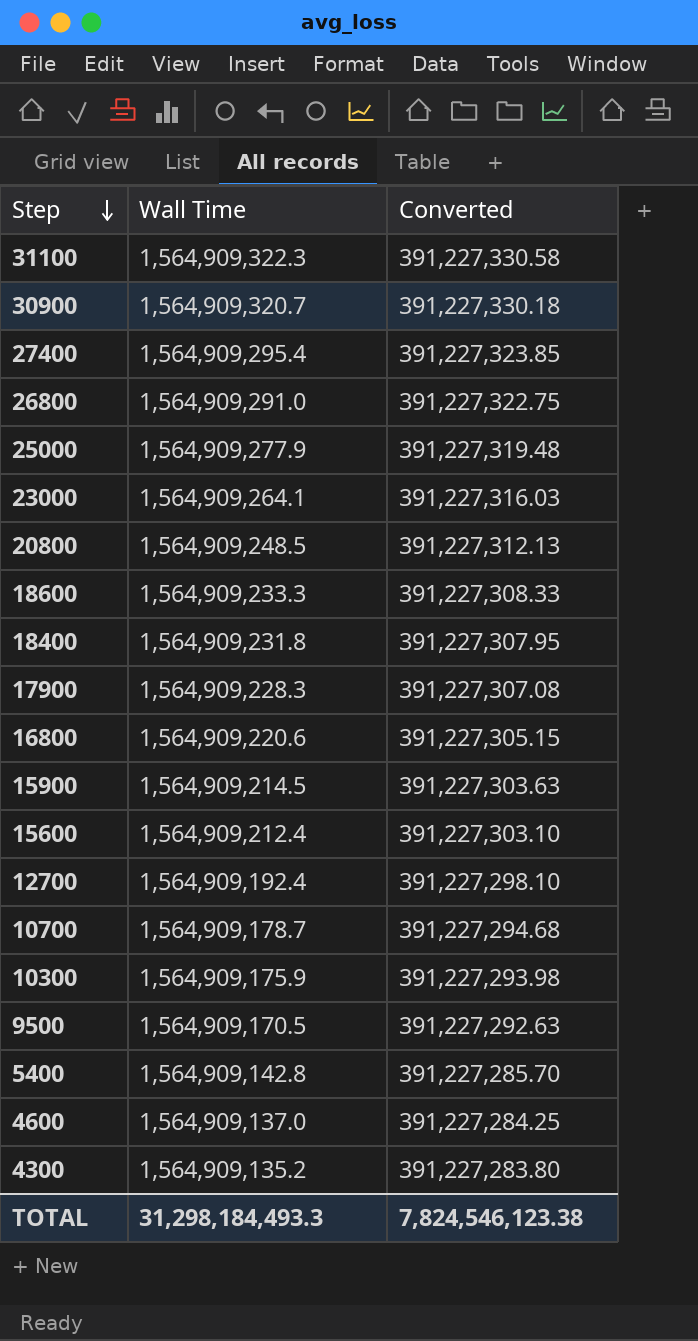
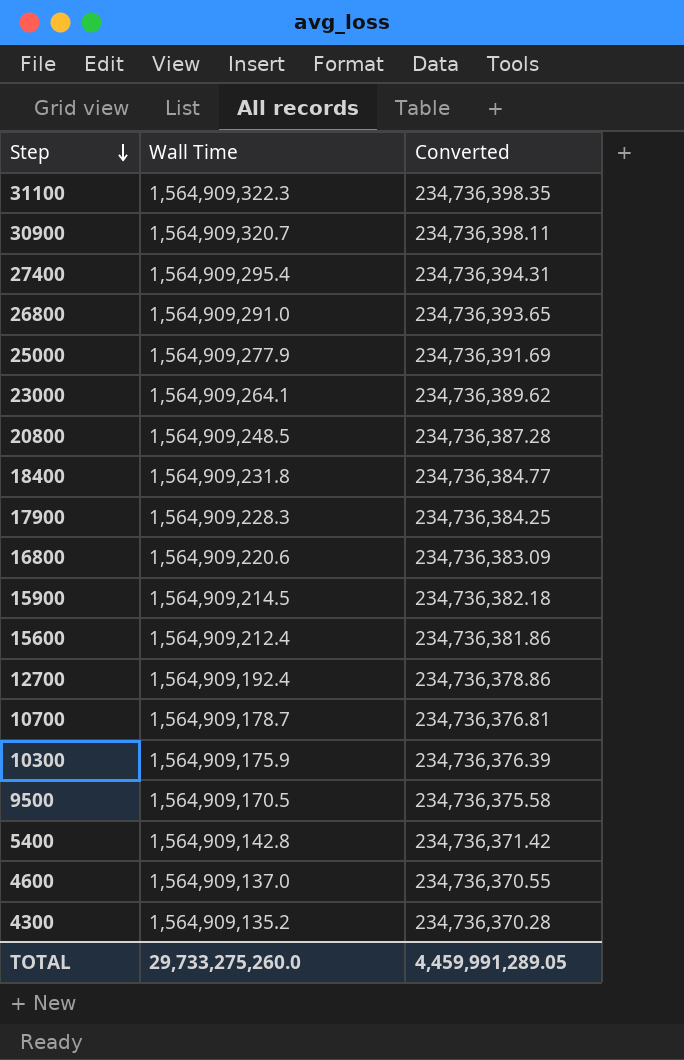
column Converted | formula: [Wall Time] * 0.25 -> [Wall Time] * 0.15
row 18600: 1,564,909,233.3 | 391,227,308.33 -> none
TOTAL | Wall Time: 31,298,184,493.3 -> 29,733,275,260.0
TOTAL | Converted: 7,824,546,123.38 -> 4,459,991,289.05

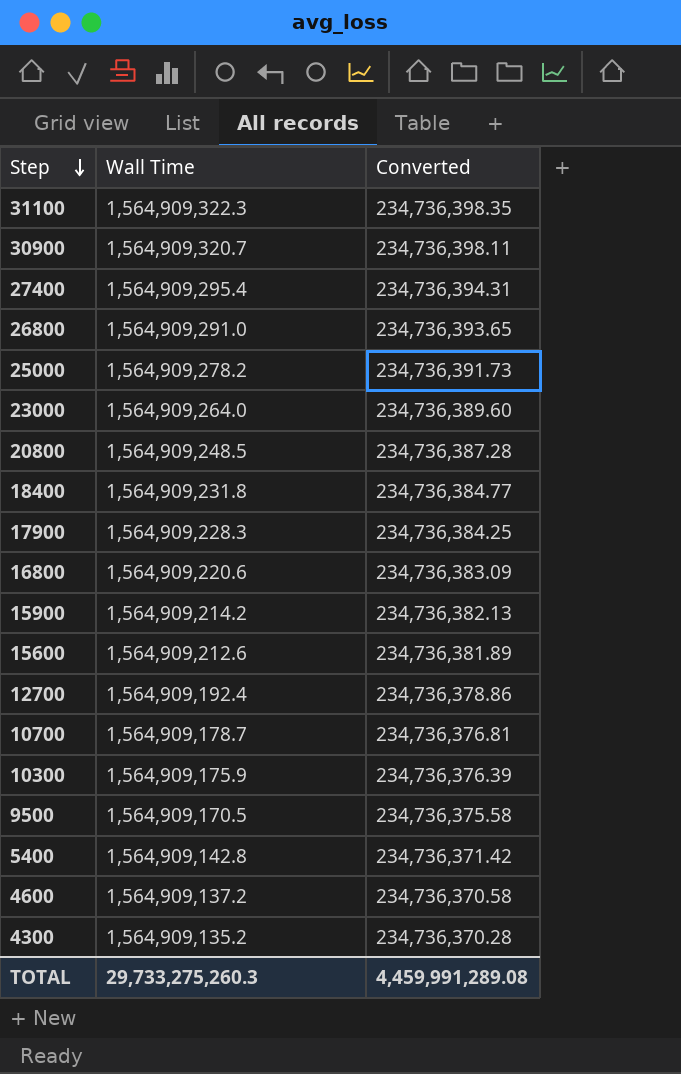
25000 | Wall Time: 1,564,909,277.9 -> 1,564,909,278.2
25000 | Converted: 234,736,391.69 -> 234,736,391.73
23000 | Wall Time: 1,564,909,264.1 -> 1,564,909,264.0
23000 | Converted: 234,736,389.62 -> 234,736,389.60
15900 | Wall Time: 1,564,909,214.5 -> 1,564,909,214.2
15900 | Converted: 234,736,382.18 -> 234,736,382.13
15600 | Wall Time: 1,564,909,212.4 -> 1,564,909,212.6
15600 | Converted: 234,736,381.86 -> 234,736,381.89
4600 | Wall Time: 1,564,909,137.0 -> 1,564,909,137.2
4600 | Converted: 234,736,370.55 -> 234,736,370.58
TOTAL | Wall Time: 29,733,275,260.0 -> 29,733,275,260.3
TOTAL | Converted: 4,459,991,289.05 -> 4,459,991,289.08

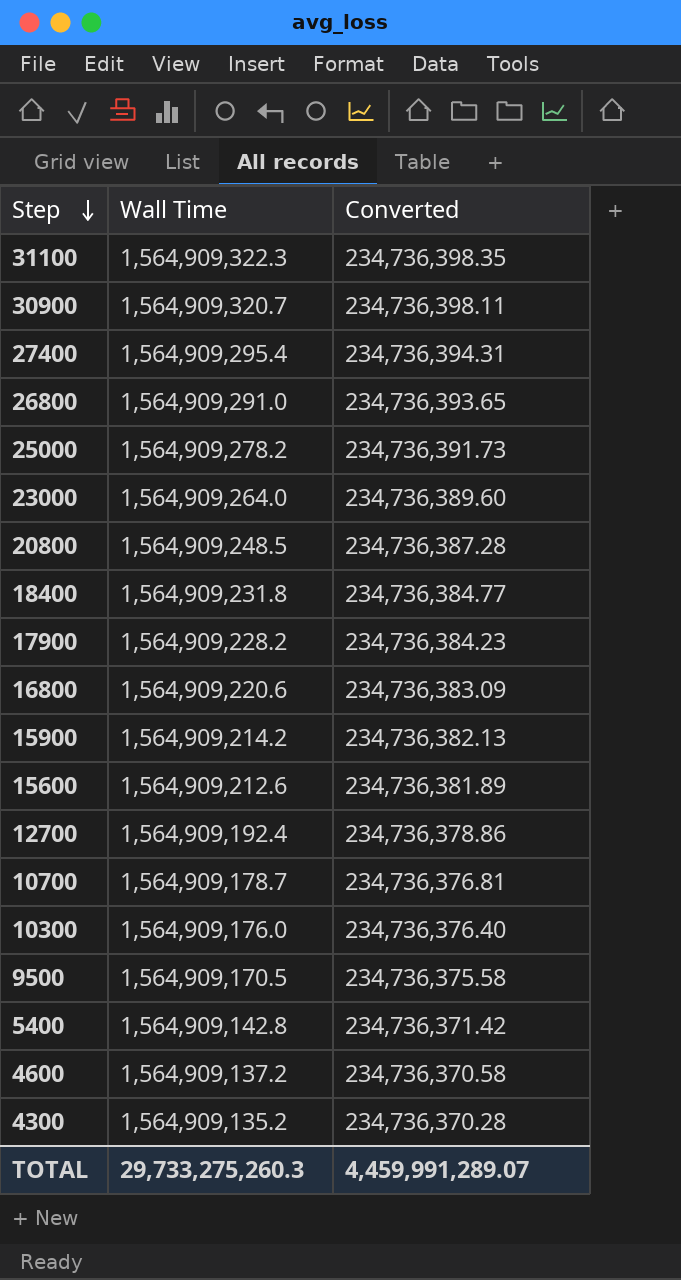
17900 | Wall Time: 1,564,909,228.3 -> 1,564,909,228.2
17900 | Converted: 234,736,384.25 -> 234,736,384.23
10300 | Wall Time: 1,564,909,175.9 -> 1,564,909,176.0
10300 | Converted: 234,736,376.39 -> 234,736,376.40
TOTAL | Converted: 4,459,991,289.08 -> 4,459,991,289.07

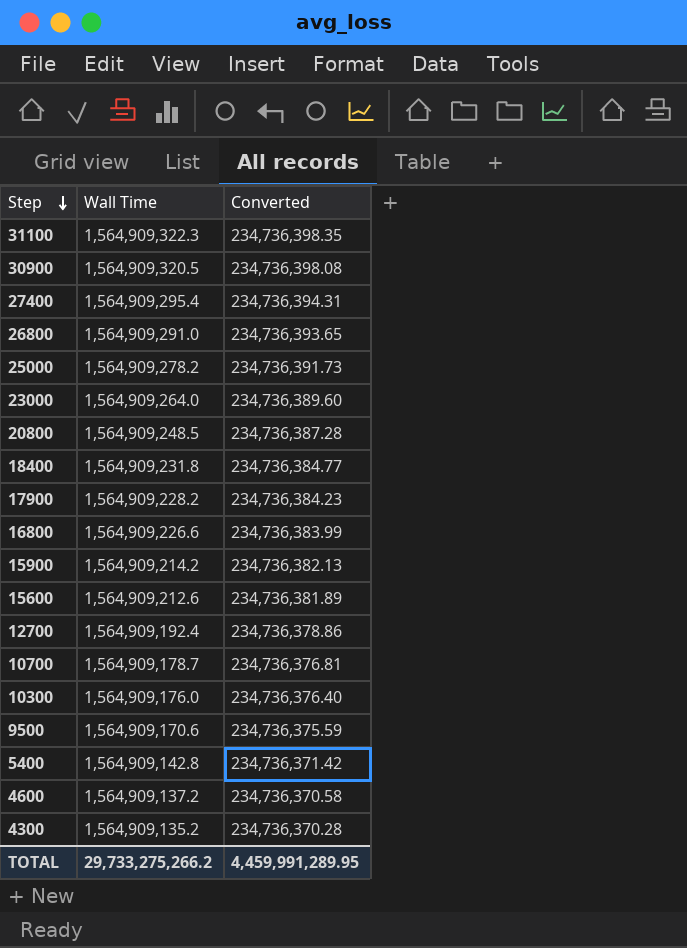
30900 | Wall Time: 1,564,909,320.7 -> 1,564,909,320.5
30900 | Converted: 234,736,398.11 -> 234,736,398.08
16800 | Wall Time: 1,564,909,220.6 -> 1,564,909,226.6
16800 | Converted: 234,736,383.09 -> 234,736,383.99
9500 | Wall Time: 1,564,909,170.5 -> 1,564,909,170.6
9500 | Converted: 234,736,375.58 -> 234,736,375.59
TOTAL | Wall Time: 29,733,275,260.3 -> 29,733,275,266.2
TOTAL | Converted: 4,459,991,289.07 -> 4,459,991,289.95

